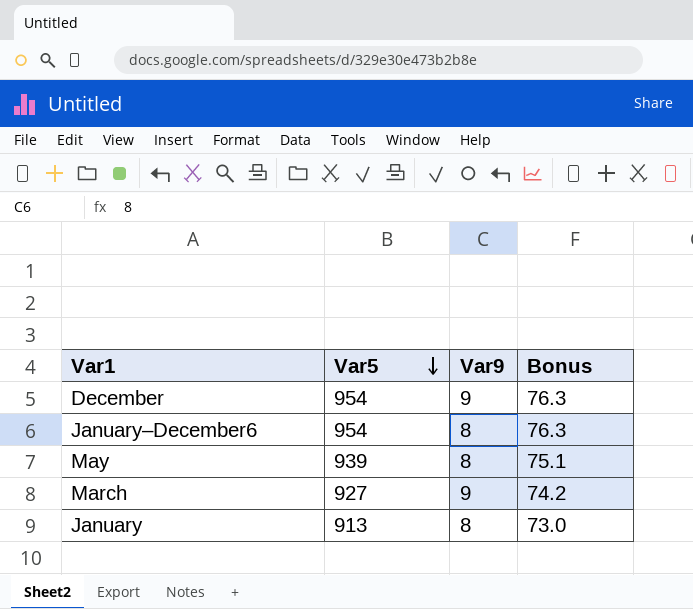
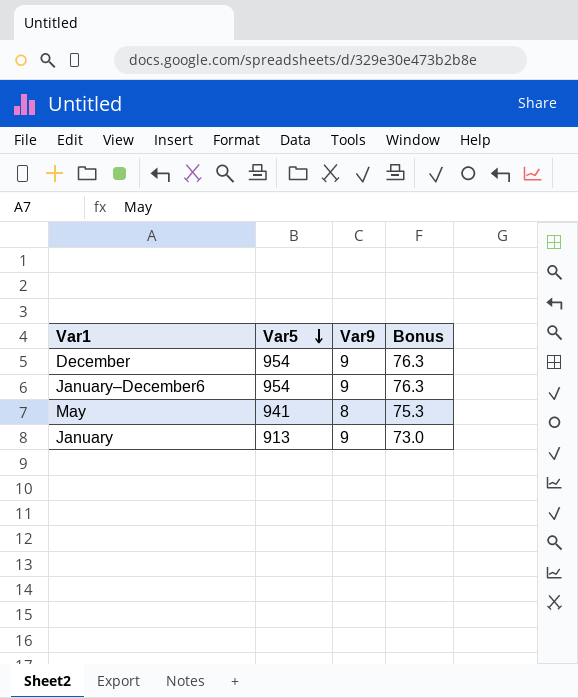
row March: 927 | 9 | 74.2 -> none
January–December6 | Var9: 8 -> 9
May | Var5: 939 -> 941
May | Bonus: 75.1 -> 75.3
January | Var9: 8 -> 9

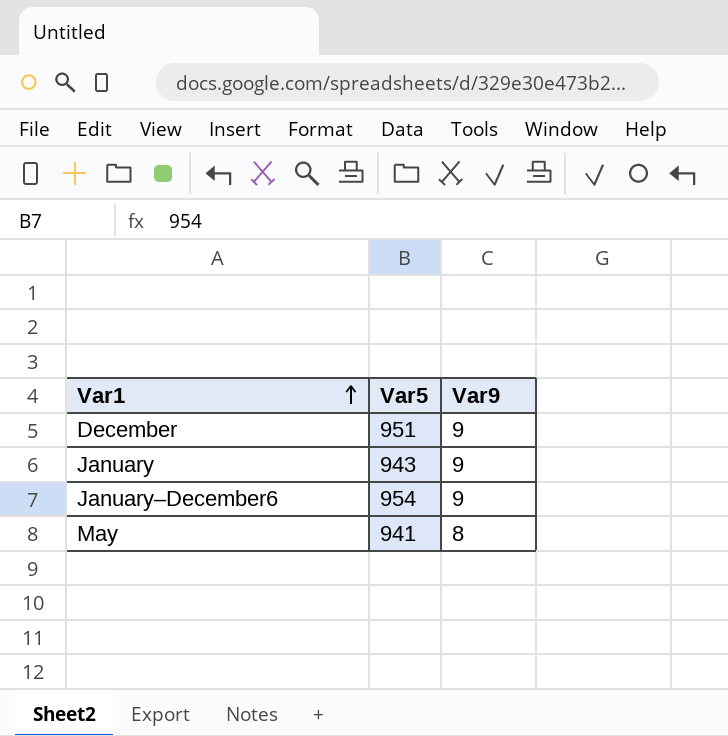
row order: Var5 descending -> Var1 ascending
column Bonus | formula: [Var5] * 0.08 -> none
December | Var5: 954 -> 951
January | Var5: 913 -> 943

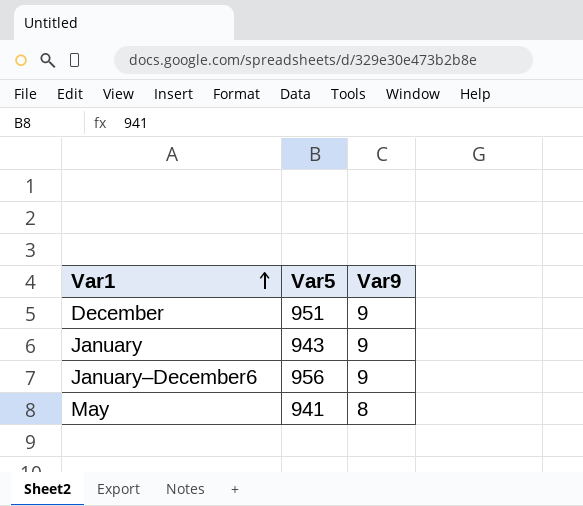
January–December6 | Var5: 954 -> 956

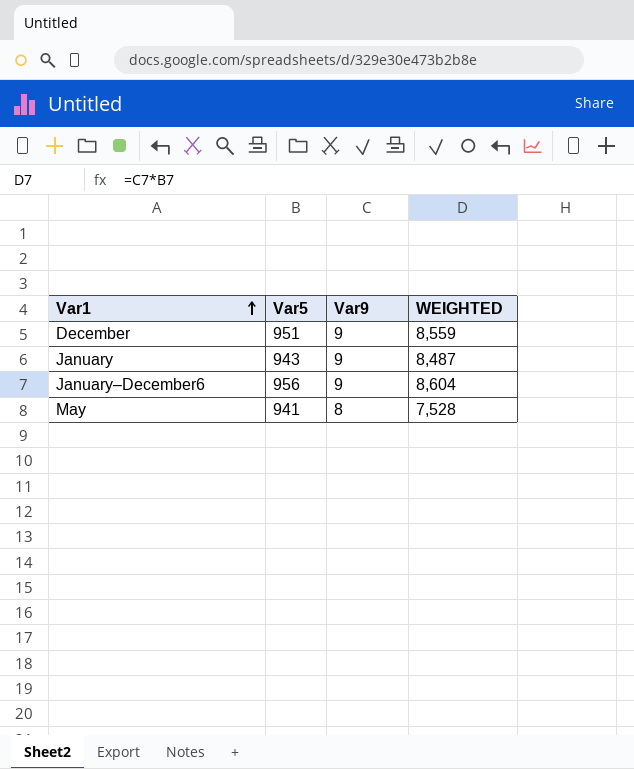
column WEIGHTED | formula: none -> [Var5] * [Var9]

